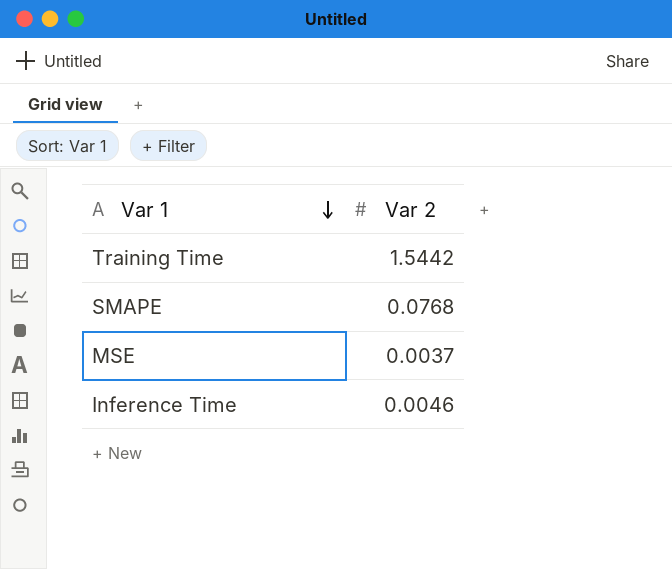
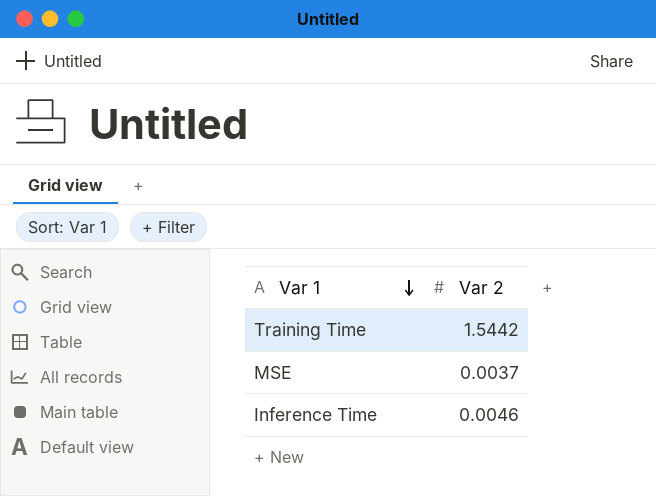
row SMAPE: 0.0768 -> none

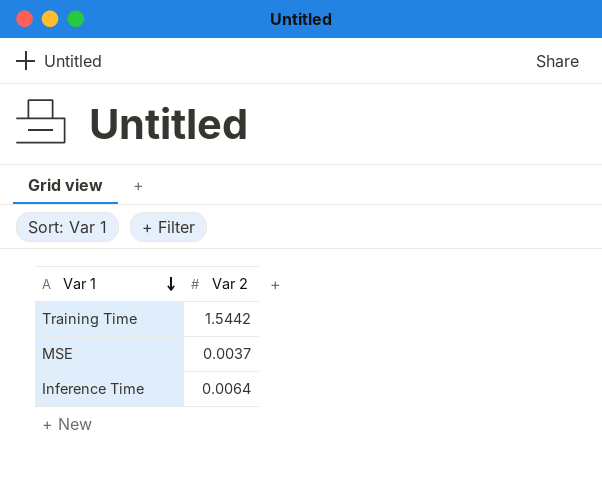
Inference Time | Var 2: 0.0046 -> 0.0064

